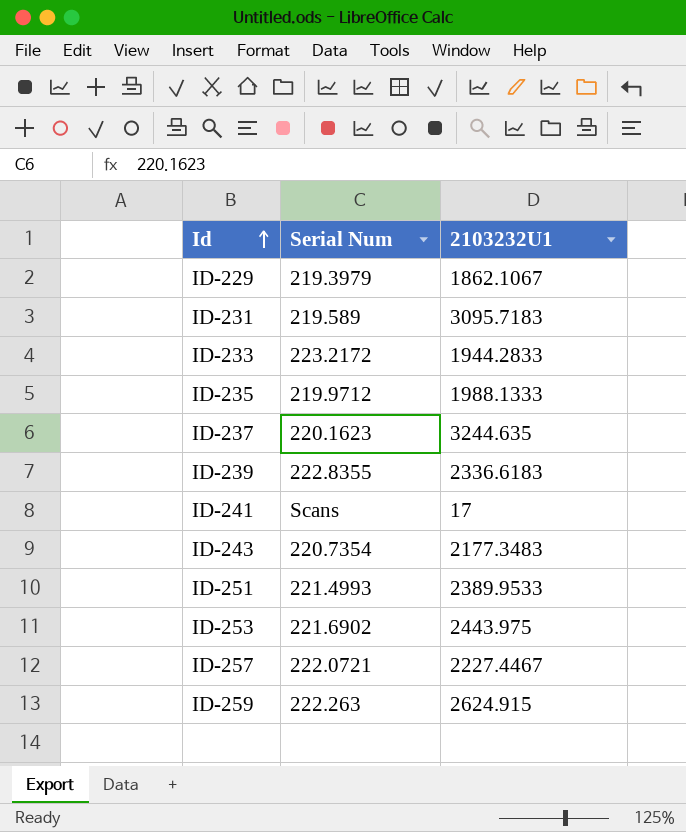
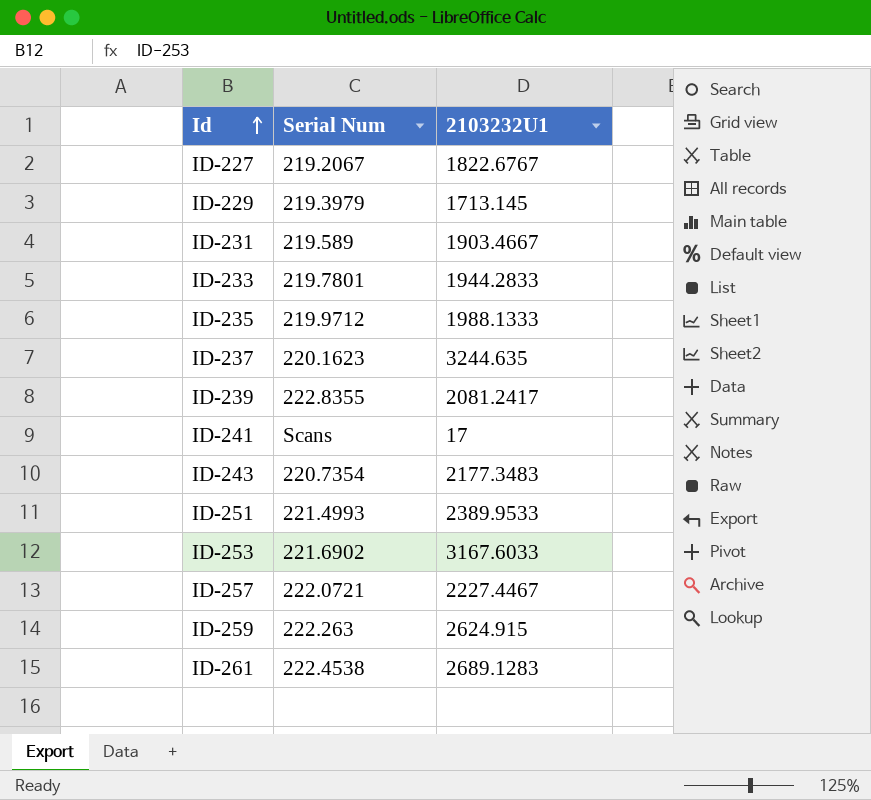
row ID-227: none -> 219.2067 | 1822.6767
ID-229 | 2103232U1: 1862.1067 -> 1713.145
ID-231 | 2103232U1: 3095.7183 -> 1903.4667
ID-233 | Serial Num: 223.2172 -> 219.7801
ID-239 | 2103232U1: 2336.6183 -> 2081.2417
ID-253 | 2103232U1: 2443.975 -> 3167.6033
row ID-261: none -> 222.4538 | 2689.1283

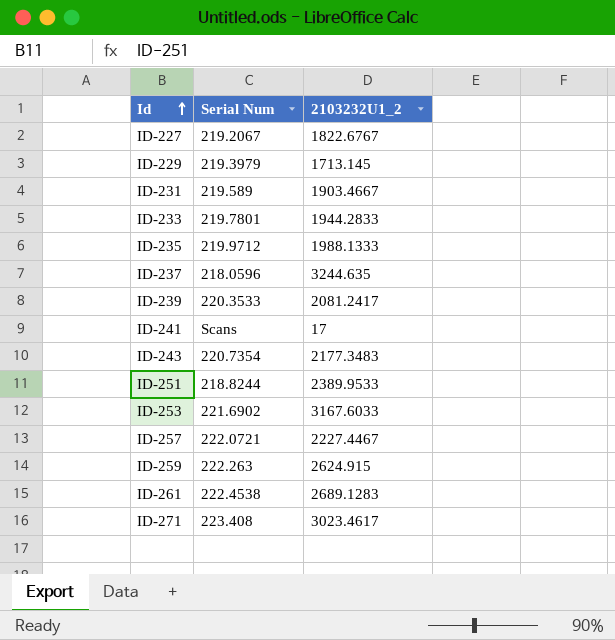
column name: 2103232U1 -> 2103232U1_2
ID-237 | Serial Num: 220.1623 -> 218.0596
ID-239 | Serial Num: 222.8355 -> 220.3533
ID-251 | Serial Num: 221.4993 -> 218.8244
row ID-271: none -> 223.408 | 3023.4617

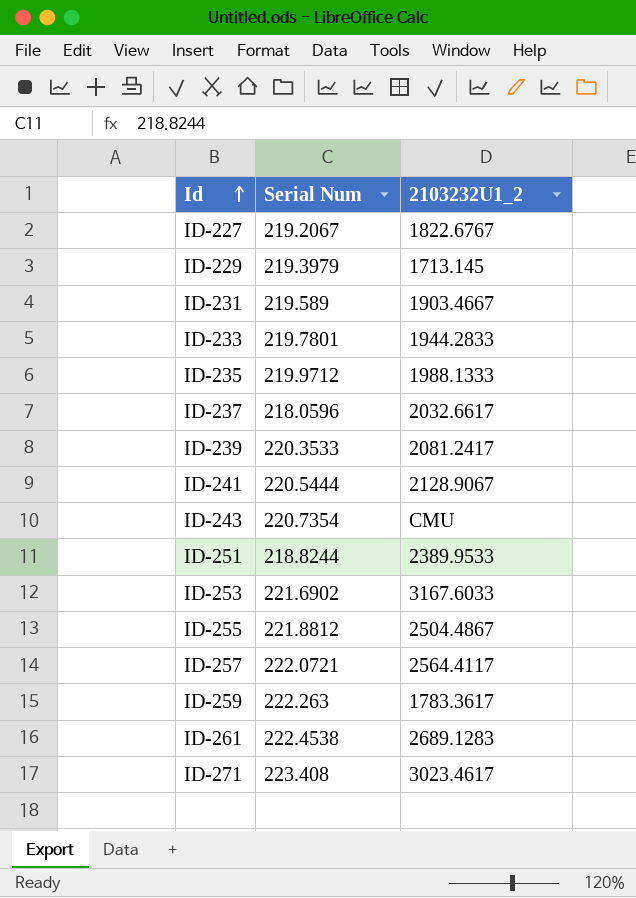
ID-237 | 2103232U1_2: 3244.635 -> 2032.6617
ID-241 | Serial Num: Scans -> 220.5444
ID-241 | 2103232U1_2: 17 -> 2128.9067
ID-243 | 2103232U1_2: 2177.3483 -> CMU
row ID-255: none -> 221.8812 | 2504.4867
ID-257 | 2103232U1_2: 2227.4467 -> 2564.4117
ID-259 | 2103232U1_2: 2624.915 -> 1783.3617

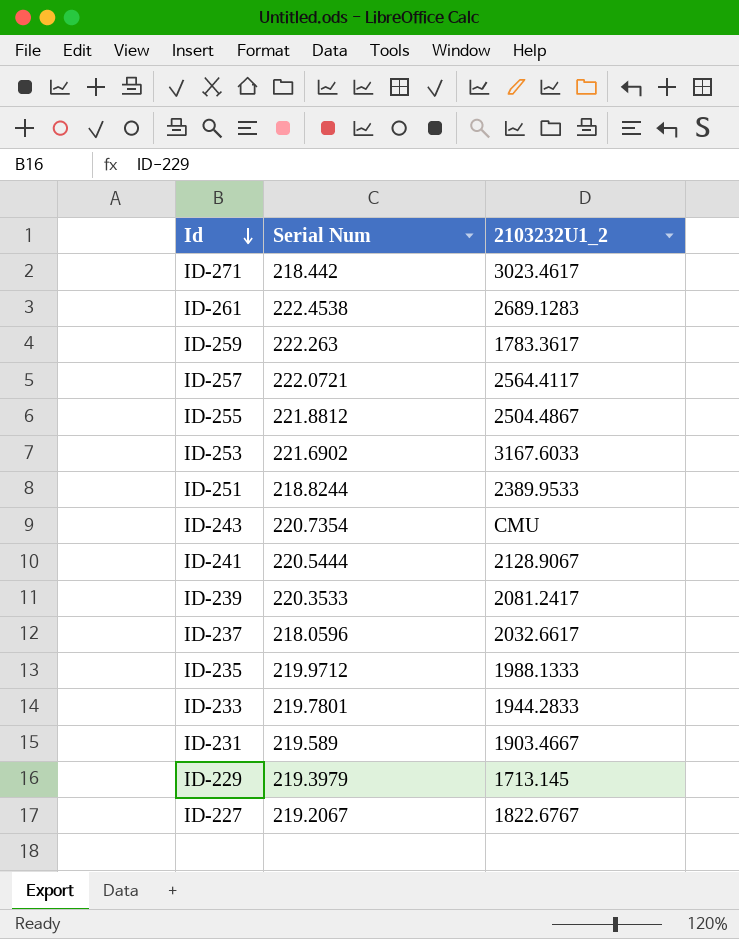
row order: Id ascending -> Id descending
ID-271 | Serial Num: 223.408 -> 218.442

